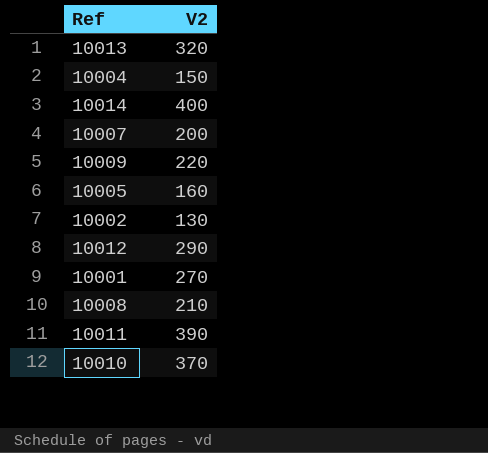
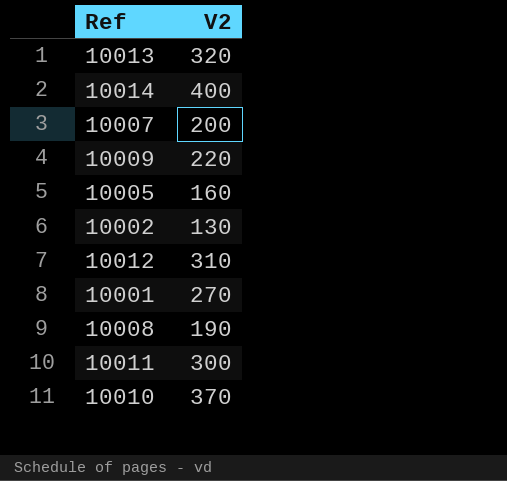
row 10004: 150 -> none
10012 | V2: 290 -> 310
10008 | V2: 210 -> 190
10011 | V2: 390 -> 300

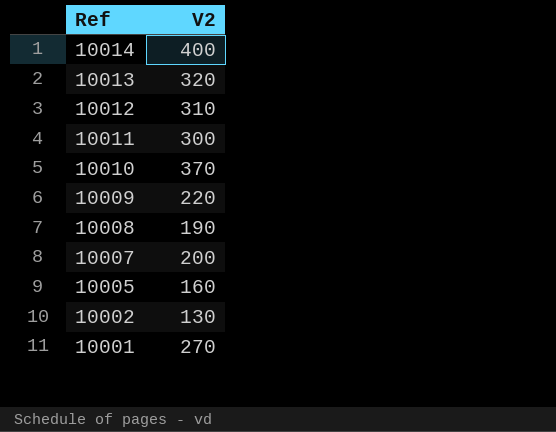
row order: none -> Ref descending

